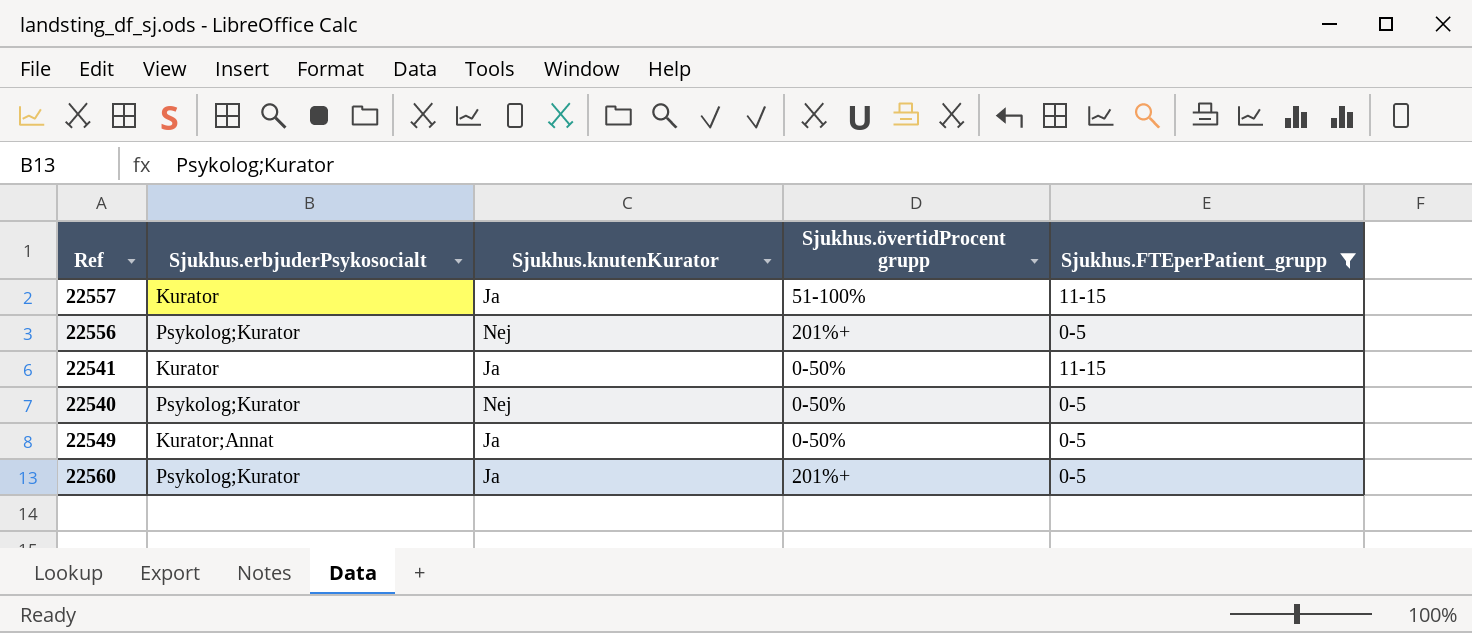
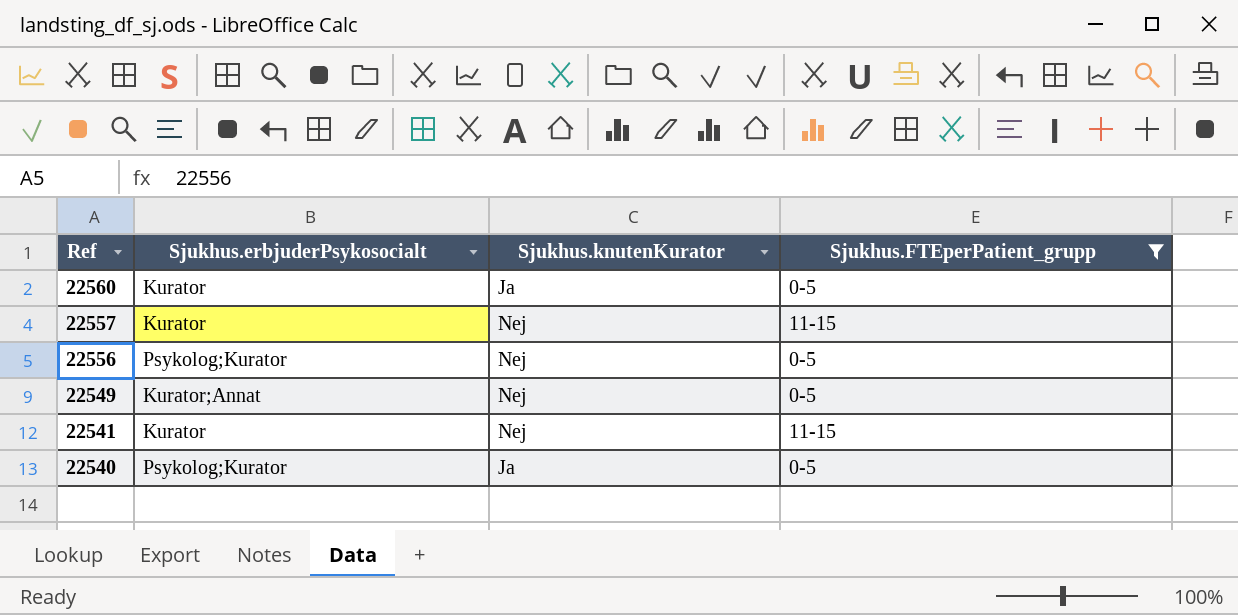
row order: none -> Ref descending
column Sjukhus.övertidProcent grupp | position: 4 -> none
22560 | Sjukhus.erbjuderPsykosocialt: Psykolog;Kurator -> Kurator
22557 | Sjukhus.knutenKurator: Ja -> Nej
22549 | Sjukhus.knutenKurator: Ja -> Nej
22541 | Sjukhus.knutenKurator: Ja -> Nej
22540 | Sjukhus.knutenKurator: Nej -> Ja

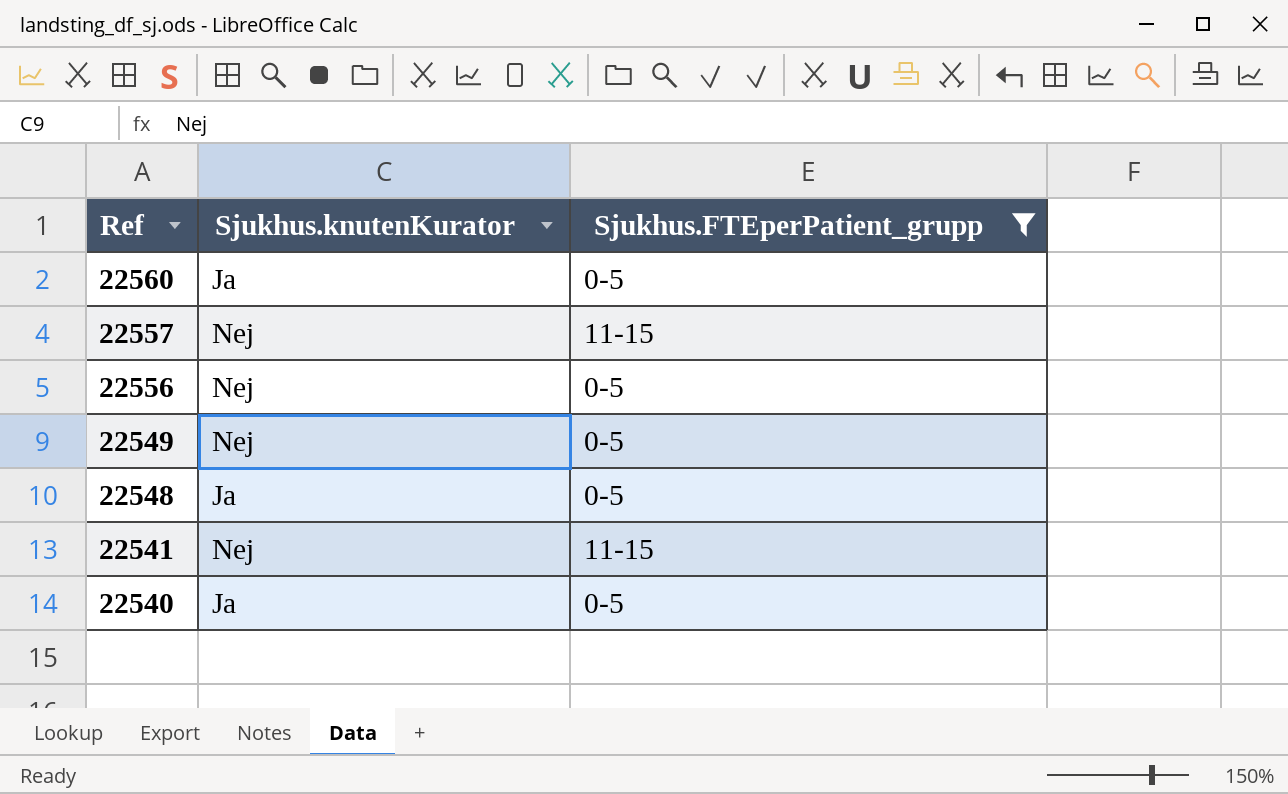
column Sjukhus.erbjuderPsykosocialt | position: 2 -> none
row 22548: none -> Ja | 0-5

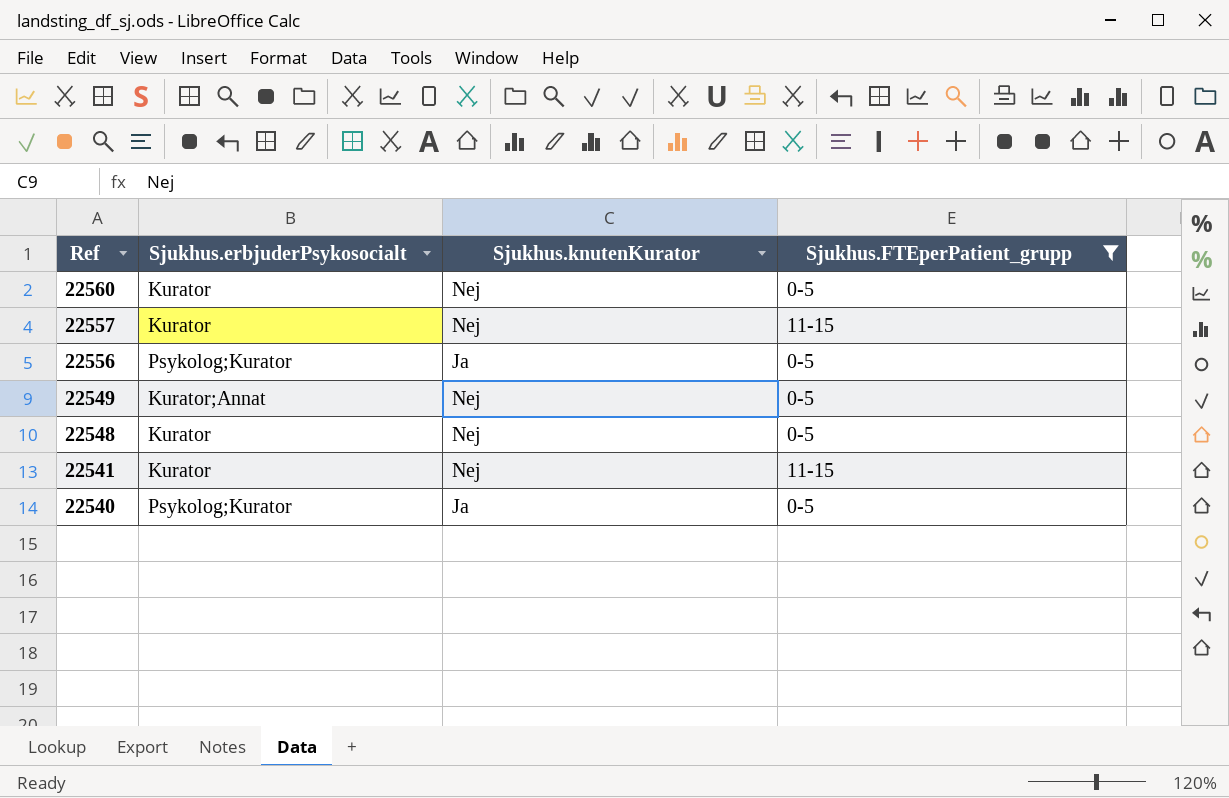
column Sjukhus.erbjuderPsykosocialt | position: none -> 2
22560 | Sjukhus.knutenKurator: Ja -> Nej
22556 | Sjukhus.knutenKurator: Nej -> Ja
22548 | Sjukhus.knutenKurator: Ja -> Nej

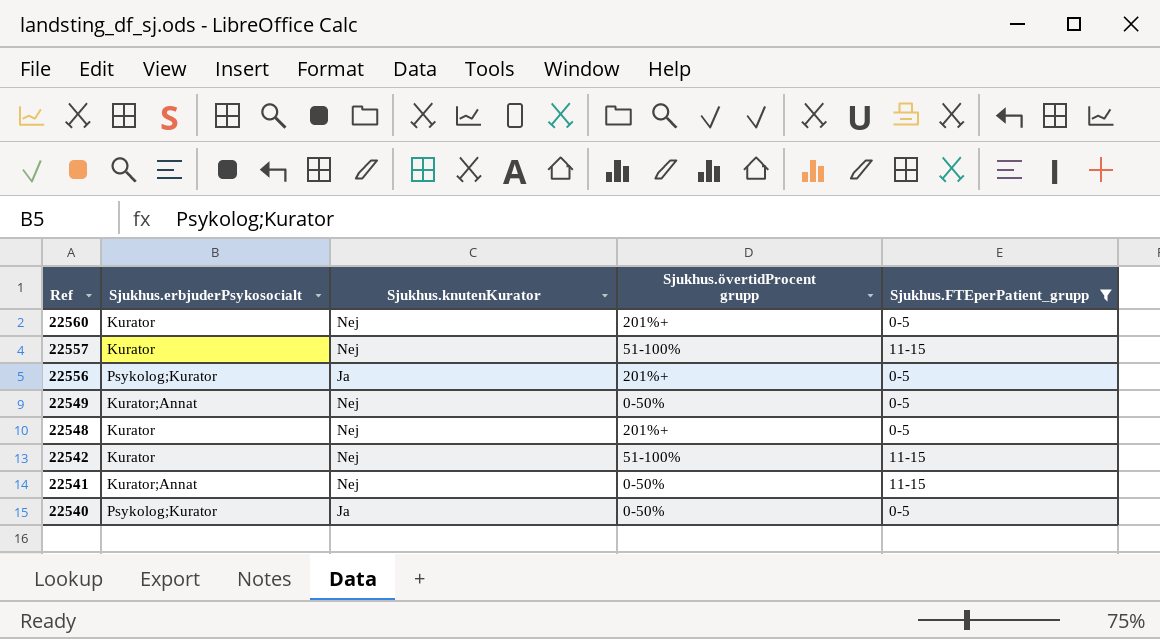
column Sjukhus.övertidProcent grupp | position: none -> 4
row 22542: none -> Kurator | Nej | 51-100% | 11-15
22541 | Sjukhus.erbjuderPsykosocialt: Kurator -> Kurator;Annat

